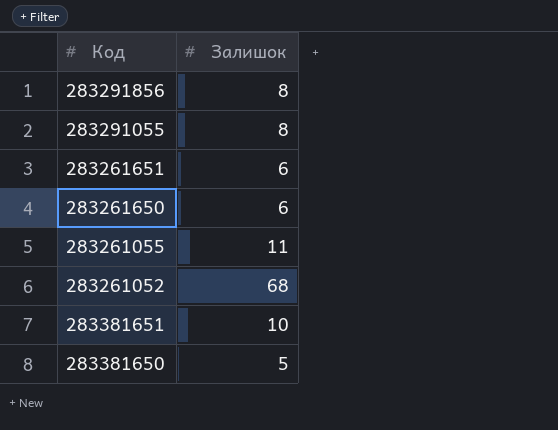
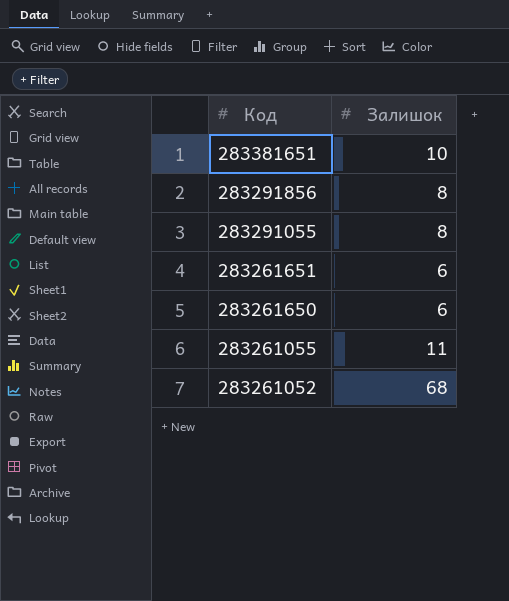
row order: none -> Код descending
row 283381650: 5 -> none

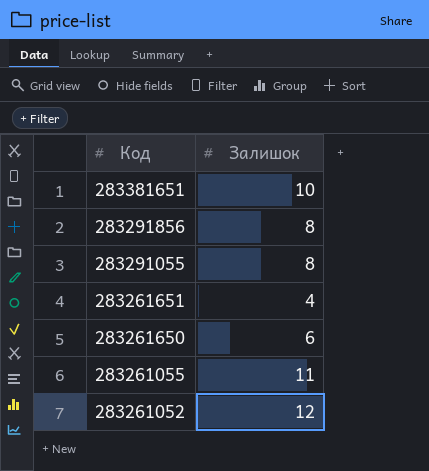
283261651 | Залишок: 6 -> 4
283261052 | Залишок: 68 -> 12

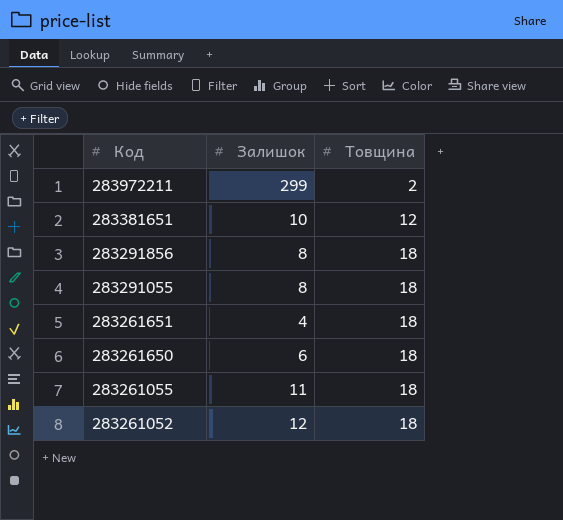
column Товщина | position: none -> 3
row 283972211: none -> 299 | 2

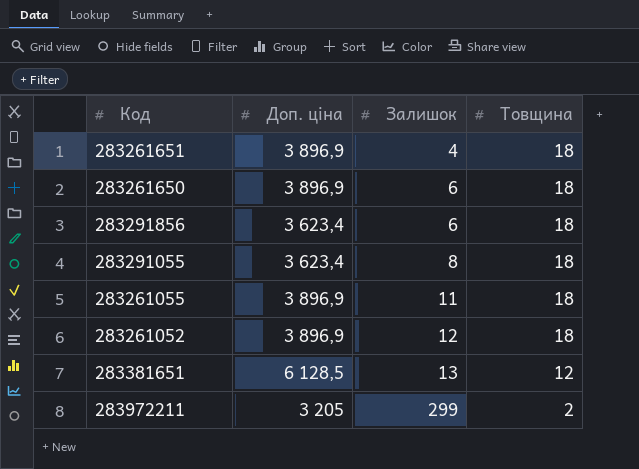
row order: Код descending -> Залишок ascending
column Доп. ціна | position: none -> 2
283291856 | Залишок: 8 -> 6
283381651 | Залишок: 10 -> 13

